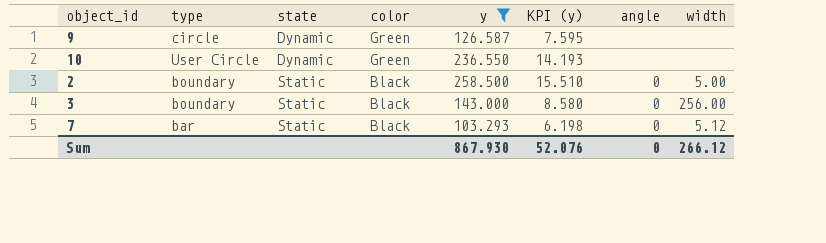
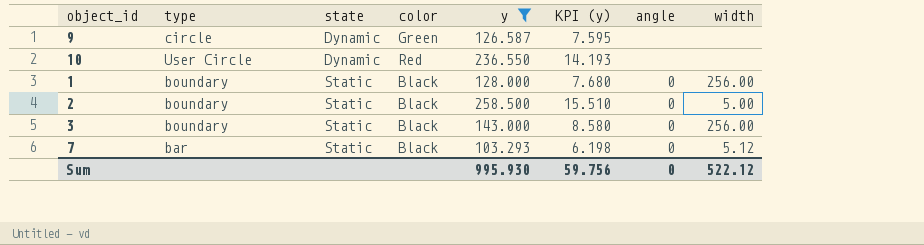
10 | color: Green -> Red
row 1: none -> boundary | Static | Black | 128.000 | 7.680 | 0 | 256.00
Sum | y: 867.930 -> 995.930
Sum | KPI (y): 52.076 -> 59.756
Sum | width: 266.12 -> 522.12

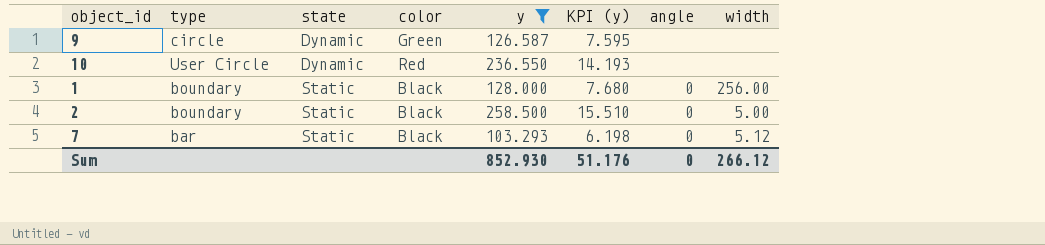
row 3: boundary | Static | Black | 143.000 | 8.580 | 0 | 256.00 -> none
Sum | y: 995.930 -> 852.930
Sum | KPI (y): 59.756 -> 51.176
Sum | width: 522.12 -> 266.12

